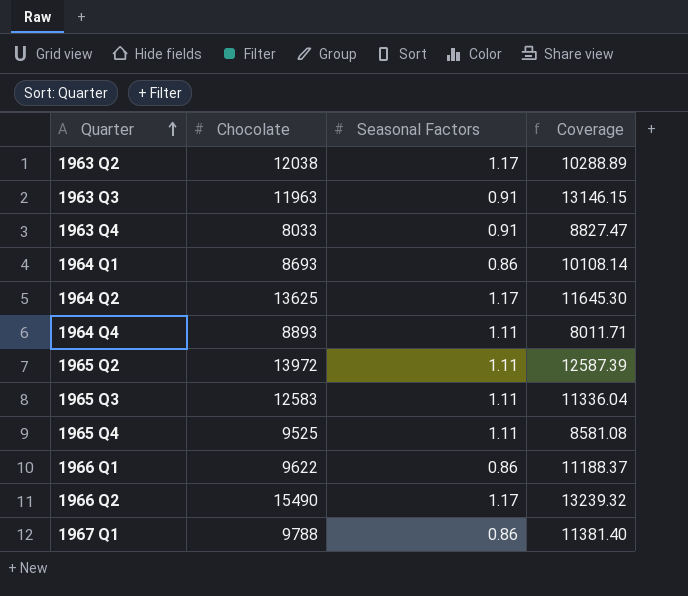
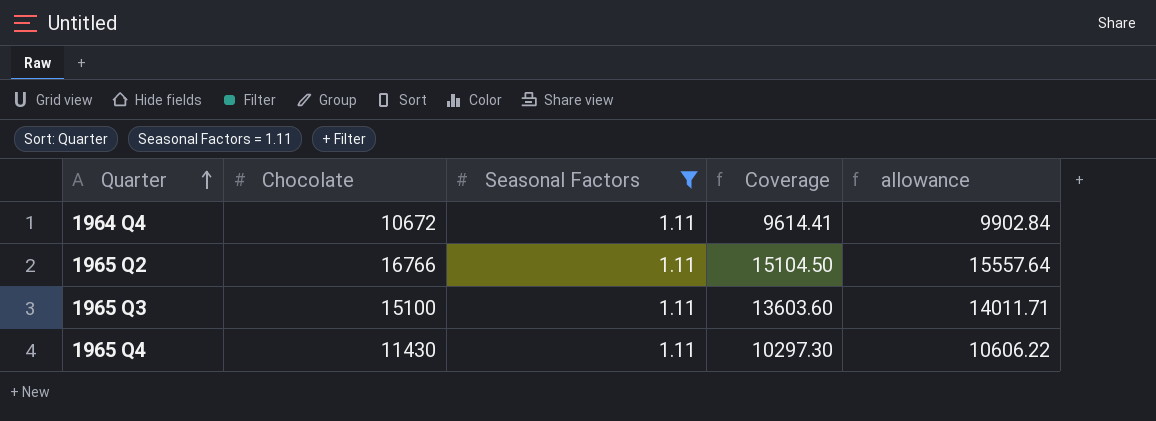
filter: none -> Seasonal Factors = 1.11
column allowance | formula: none -> [Coverage] * 1.03
1964 Q4 | Chocolate: 8893 -> 10672
1964 Q4 | Coverage: 8011.71 -> 9614.41
1965 Q2 | Chocolate: 13972 -> 16766
1965 Q2 | Coverage: 12587.39 -> 15104.50
1965 Q3 | Chocolate: 12583 -> 15100
1965 Q3 | Coverage: 11336.04 -> 13603.60
1965 Q4 | Chocolate: 9525 -> 11430
1965 Q4 | Coverage: 8581.08 -> 10297.30

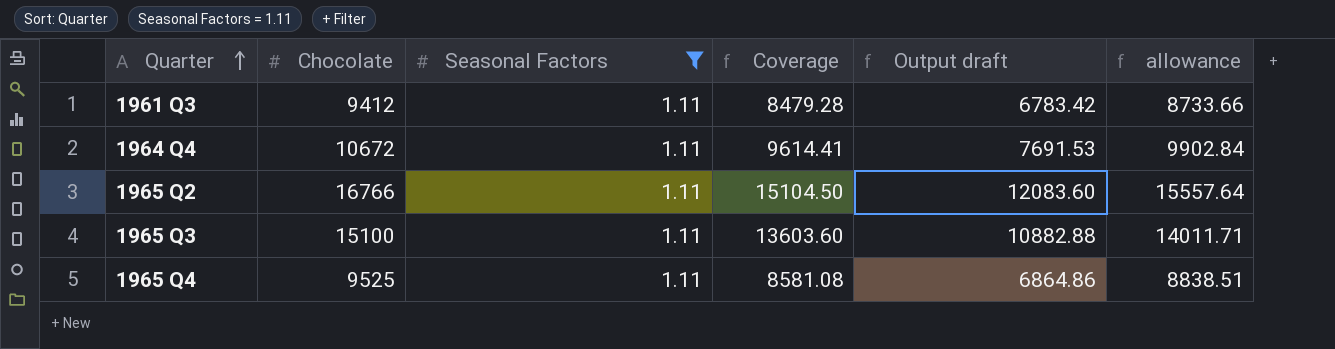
column Output draft | formula: none -> [Coverage] * 0.8
row 1961 Q3: none -> 9412 | 1.11 | 8479.28 | 6783.42 | 8733.66
1965 Q4 | Chocolate: 11430 -> 9525
1965 Q4 | Coverage: 10297.30 -> 8581.08
1965 Q4 | allowance: 10606.22 -> 8838.51

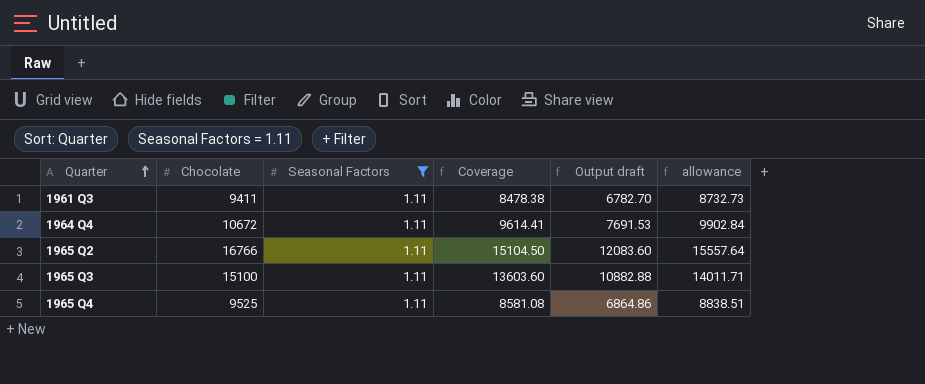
1961 Q3 | Chocolate: 9412 -> 9411
1961 Q3 | Coverage: 8479.28 -> 8478.38
1961 Q3 | Output draft: 6783.42 -> 6782.70
1961 Q3 | allowance: 8733.66 -> 8732.73

